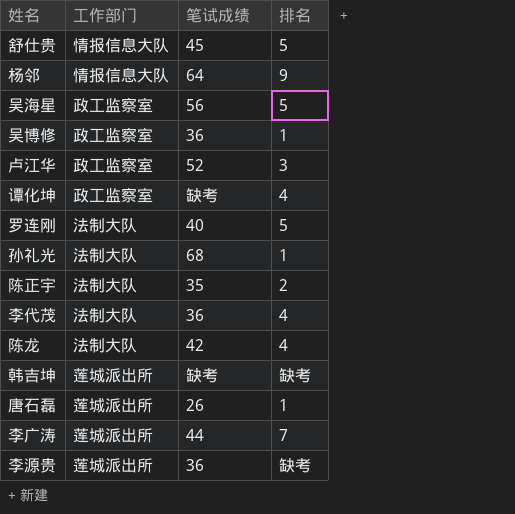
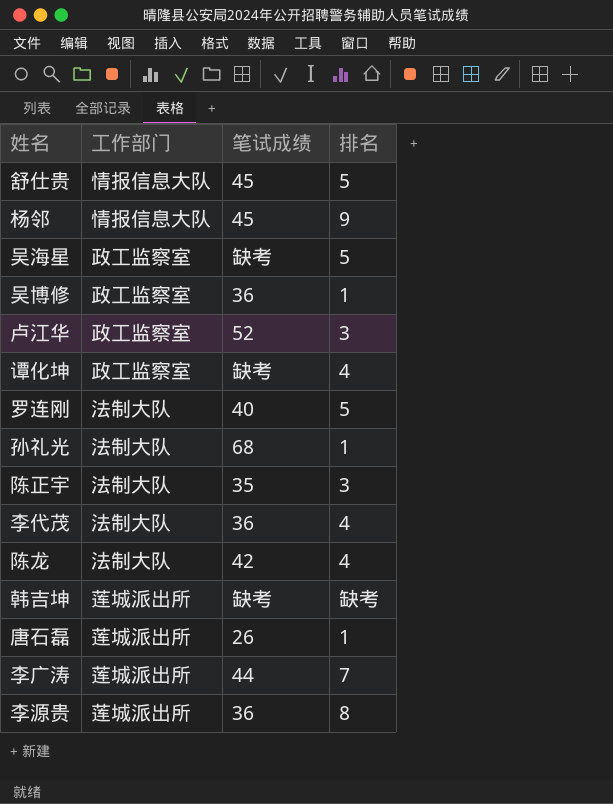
杨邻 | 笔试成绩: 64 -> 45
吴海星 | 笔试成绩: 56 -> 缺考
陈正宇 | 排名: 2 -> 3
李源贵 | 排名: 缺考 -> 8

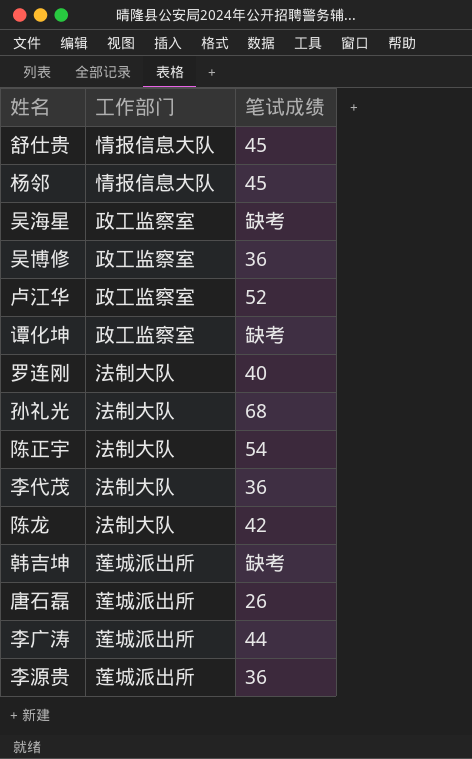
column 排名 | position: 4 -> none
陈正宇 | 笔试成绩: 35 -> 54

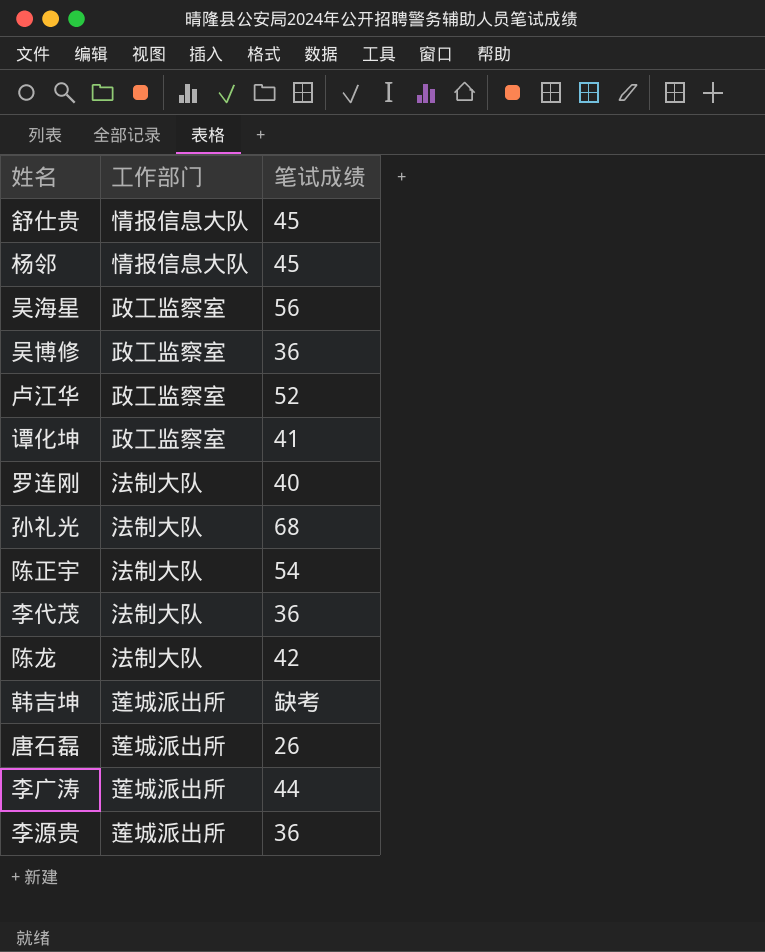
吴海星 | 笔试成绩: 缺考 -> 56
谭化坤 | 笔试成绩: 缺考 -> 41

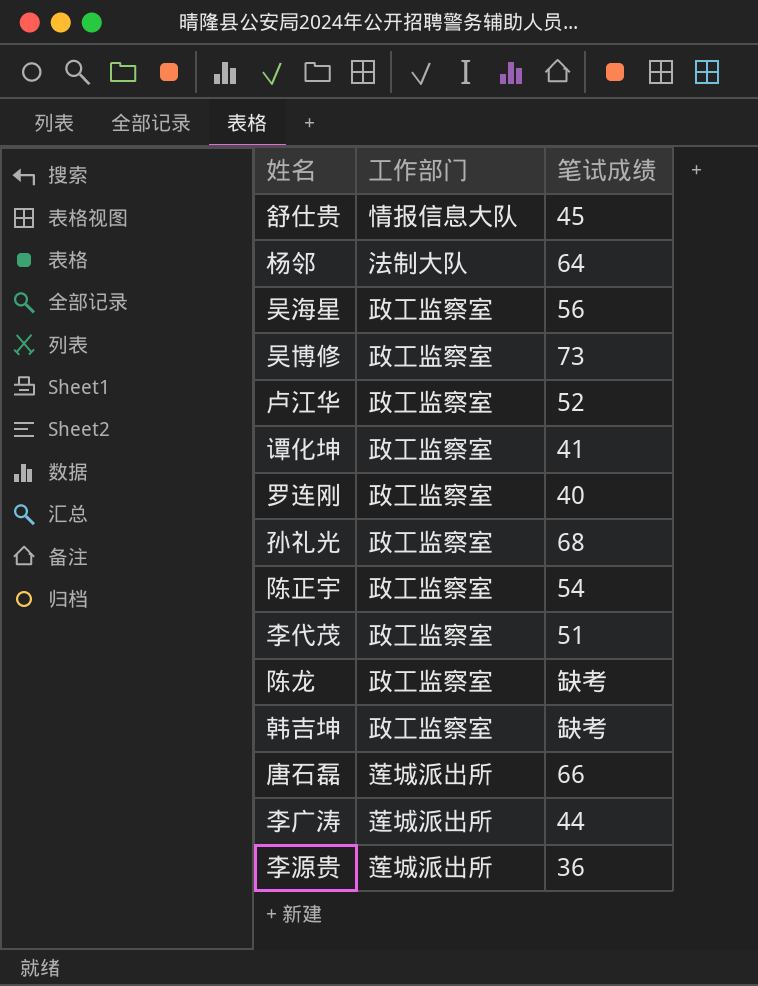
杨邻 | 工作部门: 情报信息大队 -> 法制大队
杨邻 | 笔试成绩: 45 -> 64
吴博修 | 笔试成绩: 36 -> 73
罗连刚 | 工作部门: 法制大队 -> 政工监察室
孙礼光 | 工作部门: 法制大队 -> 政工监察室
陈正宇 | 工作部门: 法制大队 -> 政工监察室
李代茂 | 工作部门: 法制大队 -> 政工监察室
李代茂 | 笔试成绩: 36 -> 51
陈龙 | 工作部门: 法制大队 -> 政工监察室
陈龙 | 笔试成绩: 42 -> 缺考
韩吉坤 | 工作部门: 莲城派出所 -> 政工监察室
唐石磊 | 笔试成绩: 26 -> 66

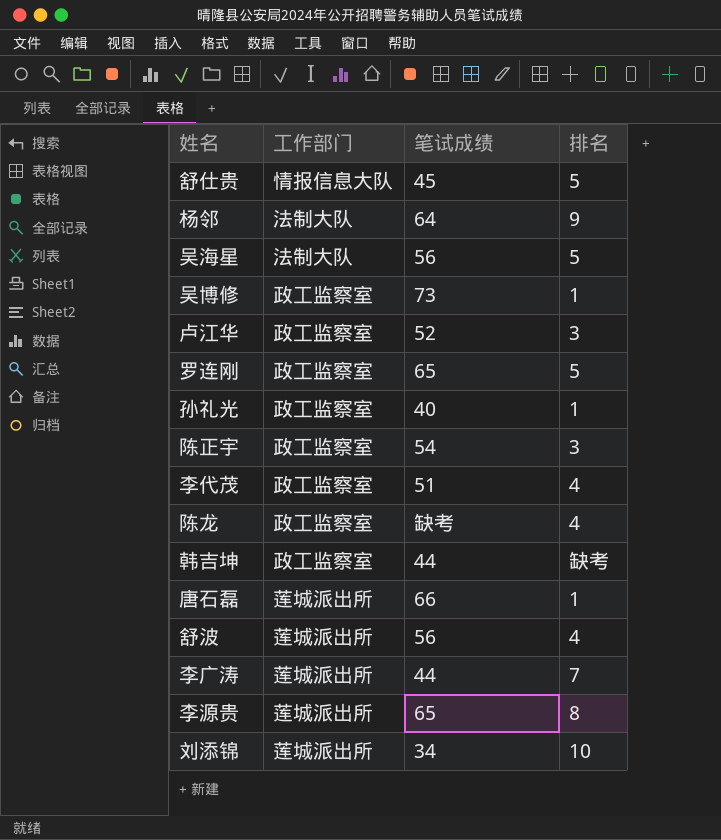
column 排名 | position: none -> 4
row 谭化坤: 政工监察室 | 41 -> none
吴海星 | 工作部门: 政工监察室 -> 法制大队
罗连刚 | 笔试成绩: 40 -> 65
孙礼光 | 笔试成绩: 68 -> 40
韩吉坤 | 笔试成绩: 缺考 -> 44
row 舒波: none -> 莲城派出所 | 56 | 4
李源贵 | 笔试成绩: 36 -> 65
row 刘添锦: none -> 莲城派出所 | 34 | 10

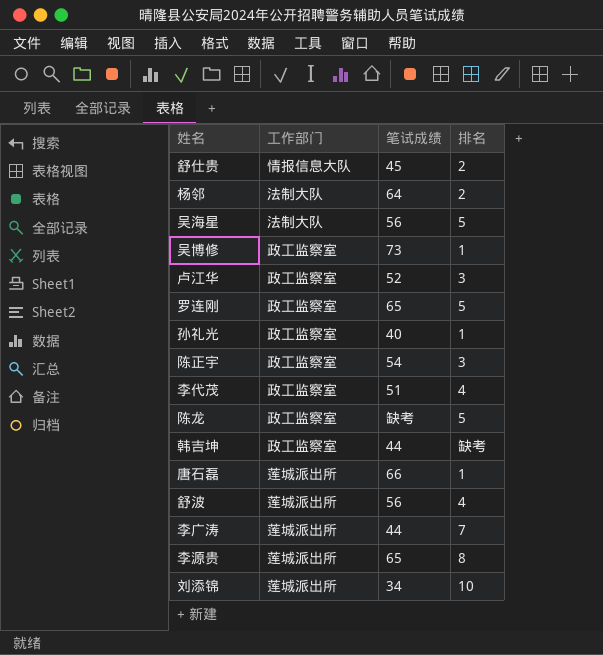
舒仕贵 | 排名: 5 -> 2
杨邻 | 排名: 9 -> 2
陈龙 | 排名: 4 -> 5

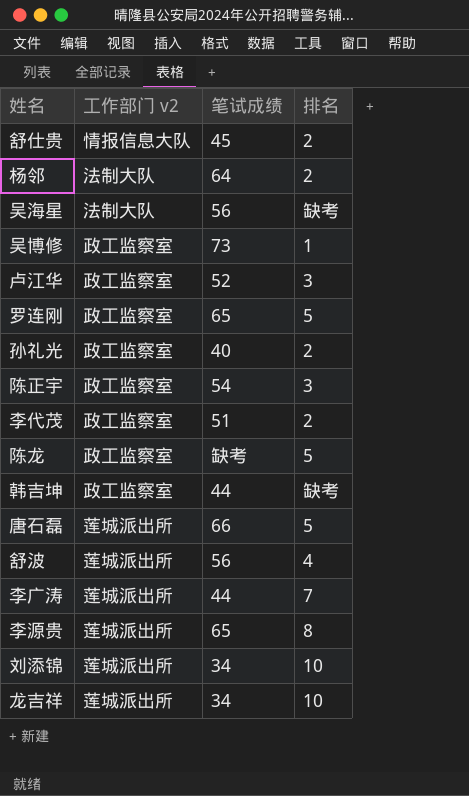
column name: 工作部门 -> 工作部门 v2
吴海星 | 排名: 5 -> 缺考
孙礼光 | 排名: 1 -> 2
李代茂 | 排名: 4 -> 2
唐石磊 | 排名: 1 -> 5
row 龙吉祥: none -> 莲城派出所 | 34 | 10

